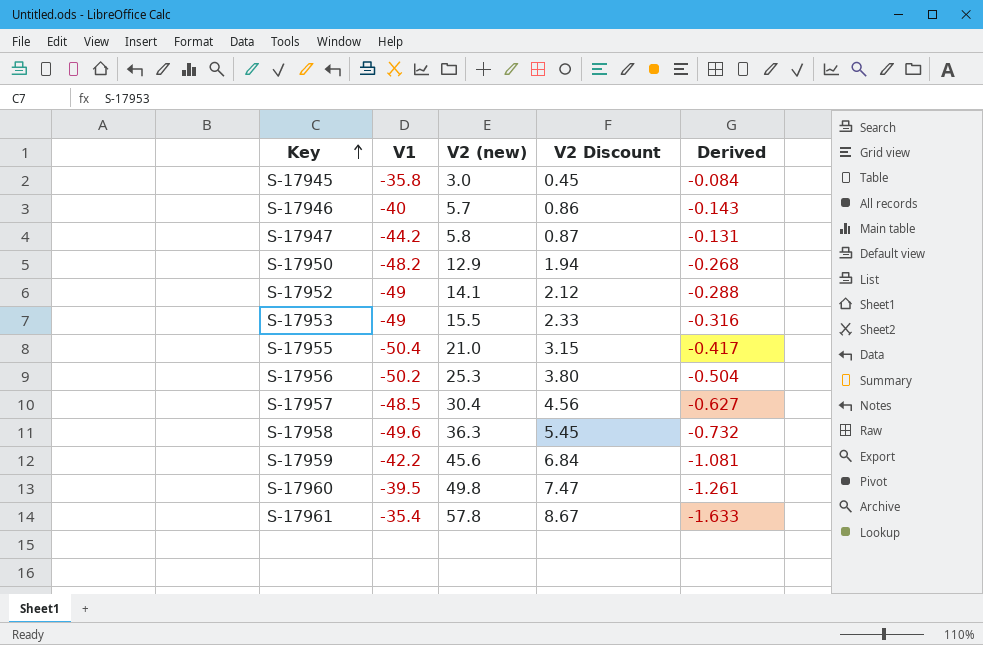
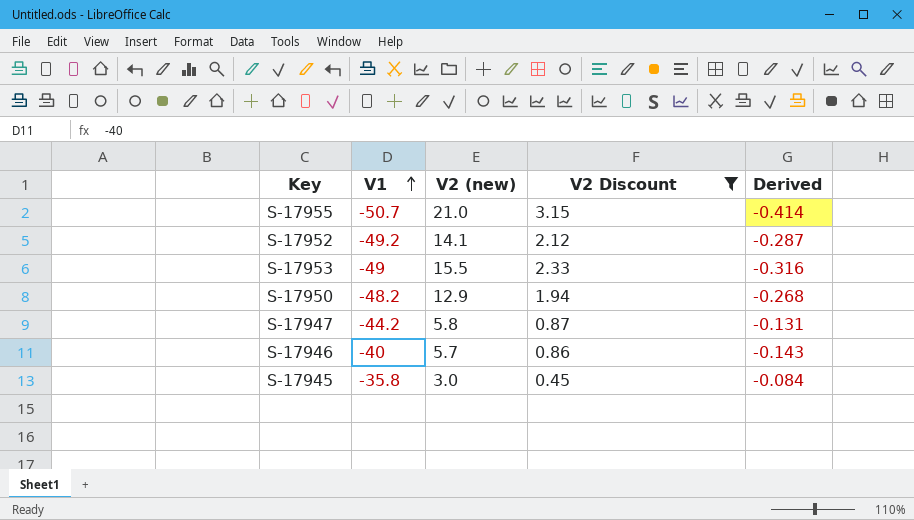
filter: none -> V2 Discount <= 3.15
row order: Key ascending -> V1 ascending
S-17955 | V1: -50.4 -> -50.7
S-17955 | Derived: -0.417 -> -0.414
S-17952 | V1: -49 -> -49.2
S-17952 | Derived: -0.288 -> -0.287

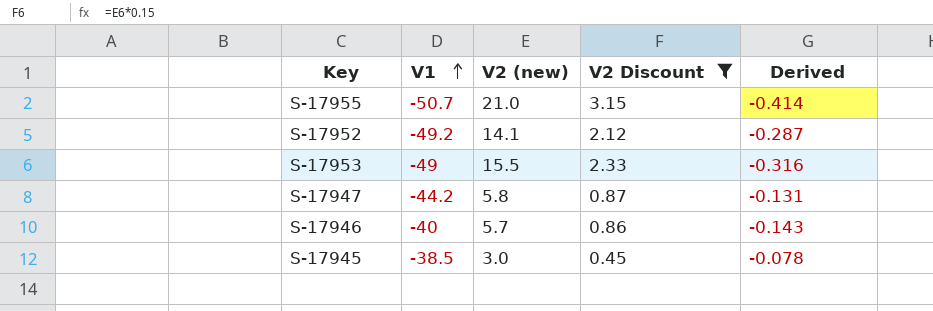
row S-17950: -48.2 | 12.9 | 1.94 | -0.268 -> none
S-17945 | V1: -35.8 -> -38.5
S-17945 | Derived: -0.084 -> -0.078

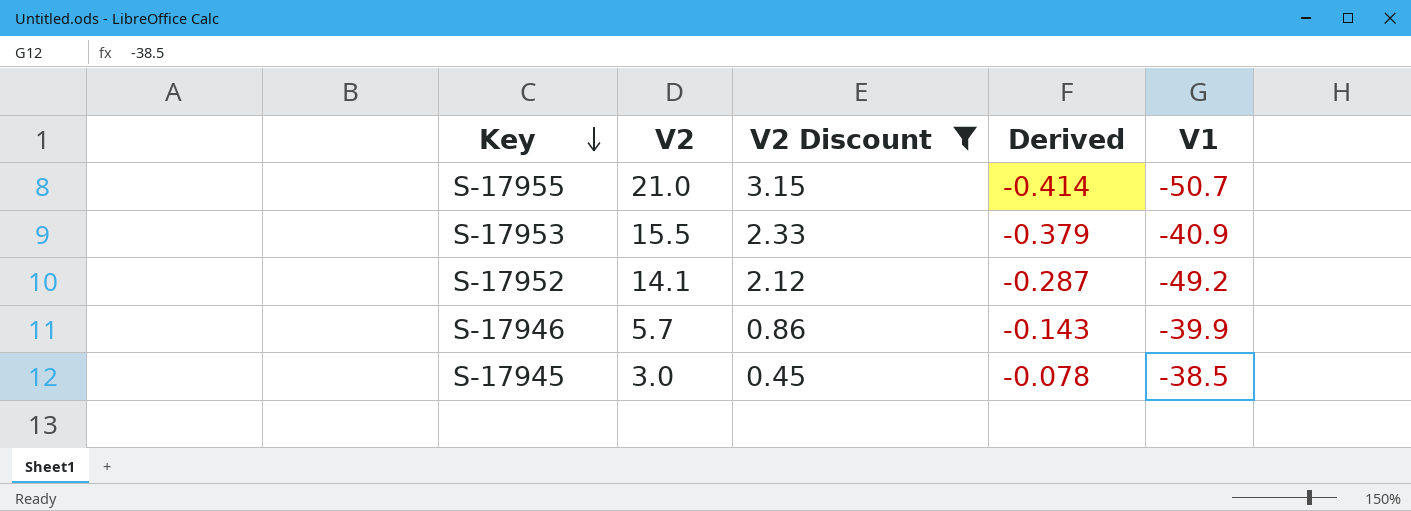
row order: V1 ascending -> Key descending
column name: V2 (new) -> V2
column V1 | position: 2 -> 5
row S-17947: -44.2 | 5.8 | 0.87 | -0.131 -> none
S-17953 | Derived: -0.316 -> -0.379
S-17953 | V1: -49 -> -40.9
S-17946 | V1: -40 -> -39.9

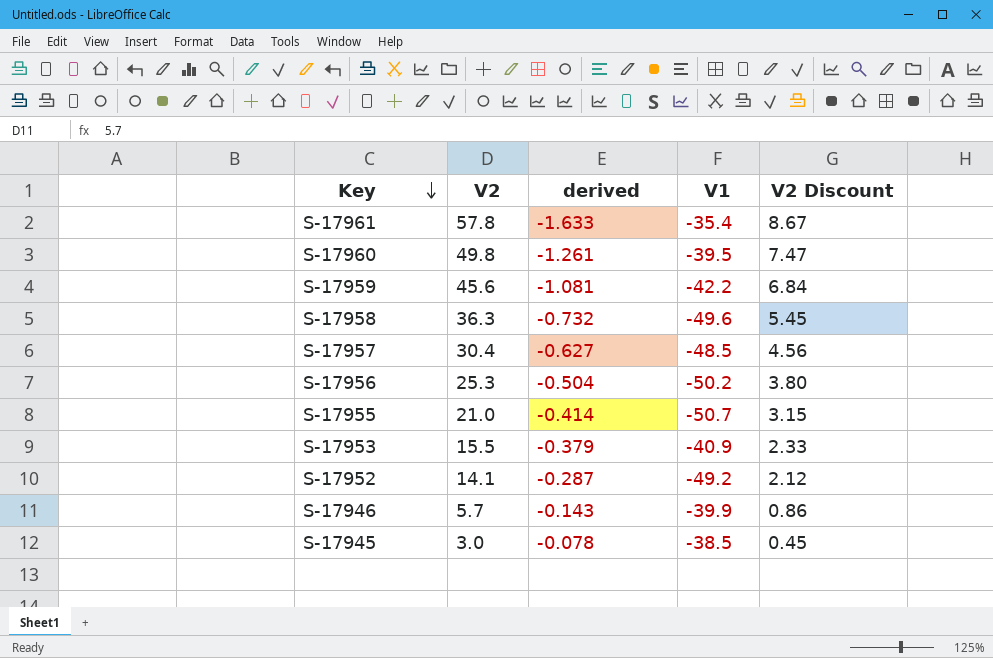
filter: V2 Discount <= 3.15 -> none
column name: Derived -> derived
column V2 Discount | position: 3 -> 5

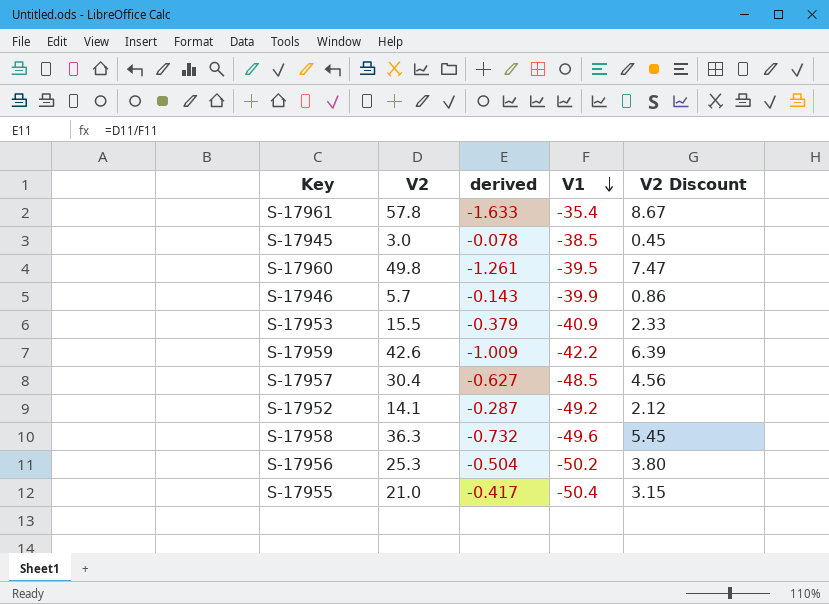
row order: Key descending -> V1 descending
S-17959 | V2: 45.6 -> 42.6
S-17959 | derived: -1.081 -> -1.009
S-17959 | V2 Discount: 6.84 -> 6.39
S-17955 | derived: -0.414 -> -0.417
S-17955 | V1: -50.7 -> -50.4

